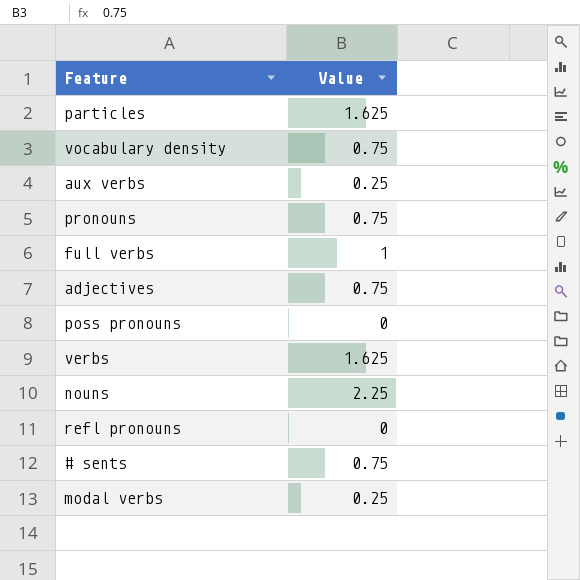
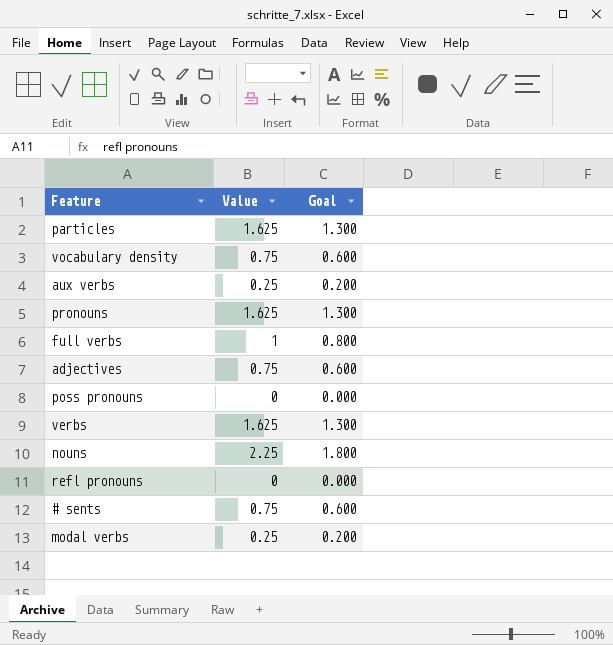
column Goal | formula: none -> [Value] * 0.8
pronouns | Value: 0.75 -> 1.625

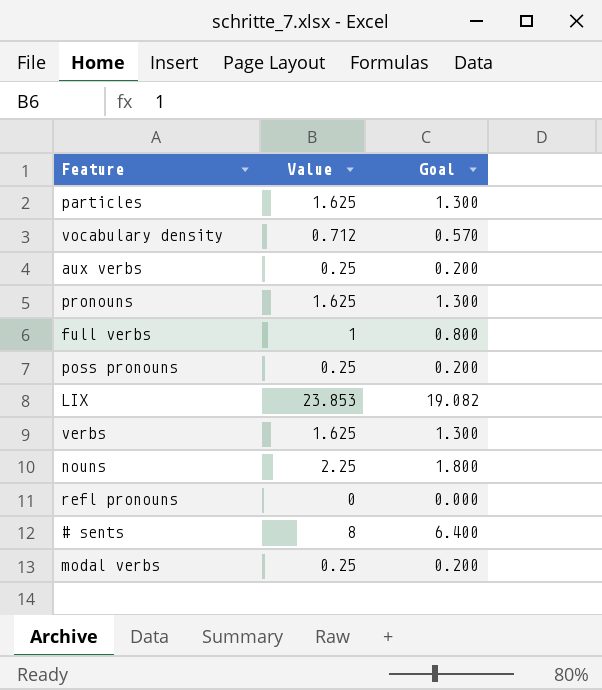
row adjectives: 0.75 | 0.600 -> none
vocabulary density | Value: 0.75 -> 0.712
vocabulary density | Goal: 0.600 -> 0.570
poss pronouns | Value: 0 -> 0.25
poss pronouns | Goal: 0.000 -> 0.200
row LIX: none -> 23.853 | 19.082
# sents | Value: 0.75 -> 8
# sents | Goal: 0.600 -> 6.400

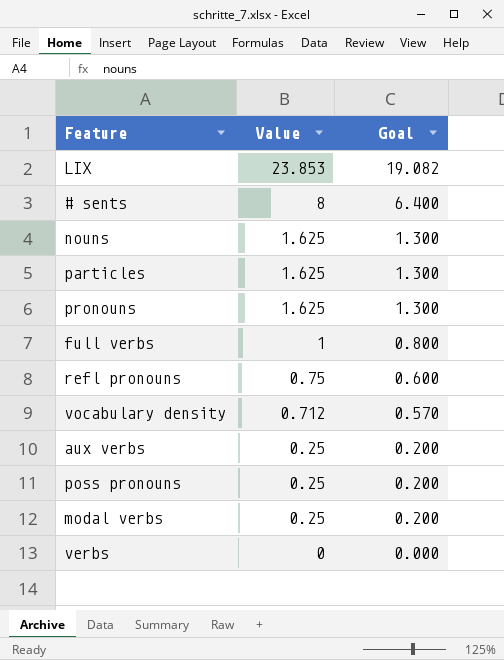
row order: none -> Value descending
nouns | Value: 2.25 -> 1.625
nouns | Goal: 1.800 -> 1.300
refl pronouns | Value: 0 -> 0.75
refl pronouns | Goal: 0.000 -> 0.600
verbs | Value: 1.625 -> 0
verbs | Goal: 1.300 -> 0.000

